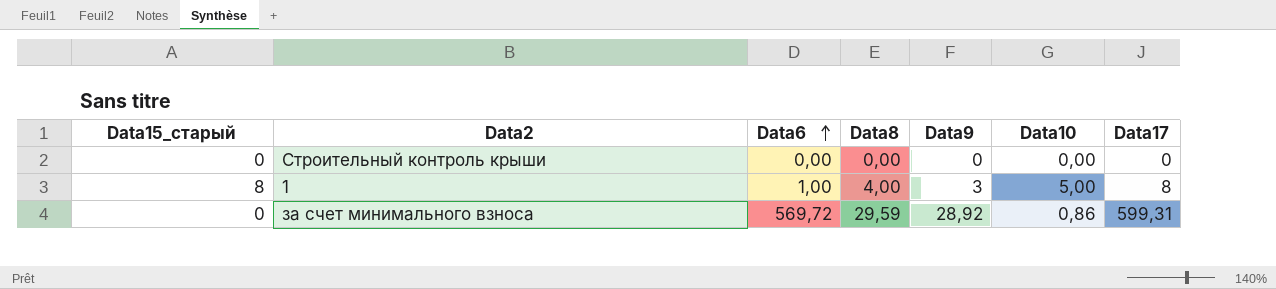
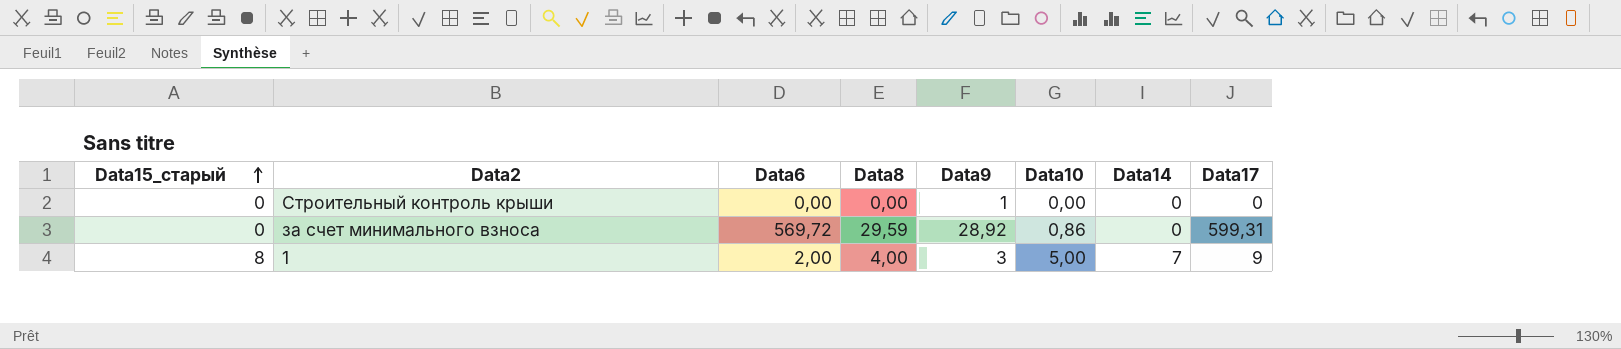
row order: Data6 ascending -> Data15_старый ascending
column Data14 | position: none -> 7
Строительный контроль крыши | Data9: 0 -> 1
1 | Data6: 1,00 -> 2,00
1 | Data17: 8 -> 9

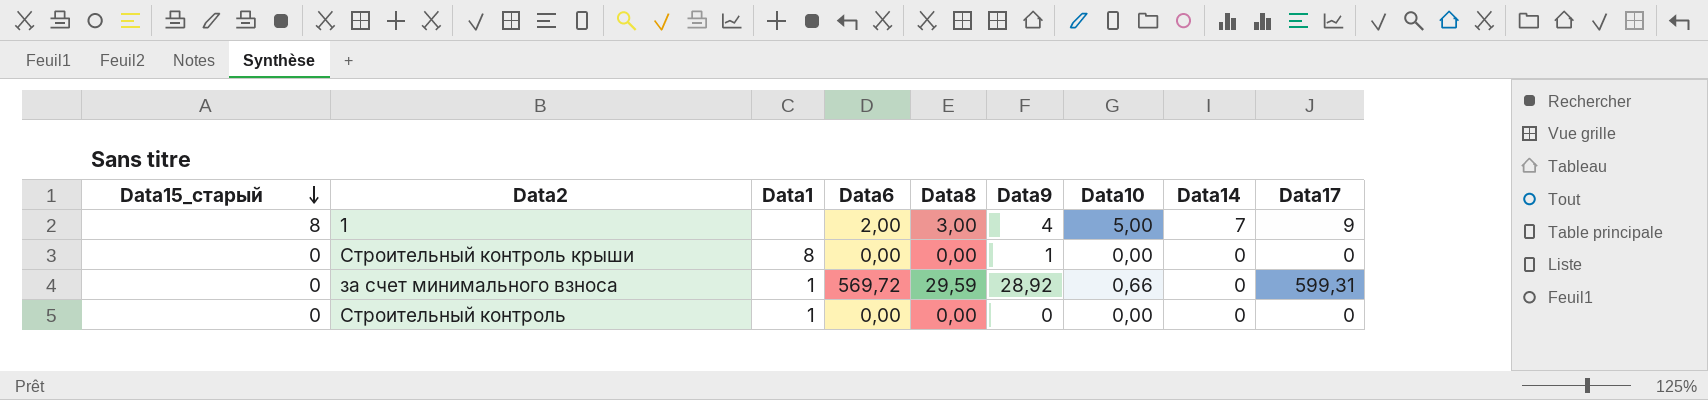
row order: Data15_старый ascending -> Data15_старый descending
column Data1 | position: none -> 3
1 | Data8: 4,00 -> 3,00
1 | Data9: 3 -> 4
за счет минимального взноса | Data10: 0,86 -> 0,66
row Строительный контроль: none -> 0 | 1 | 0,00 | 0,00 | 0 | 0,00 | 0 | 0

